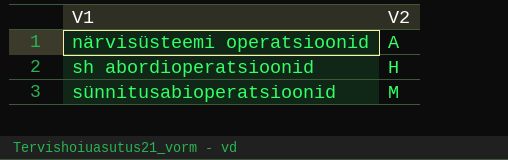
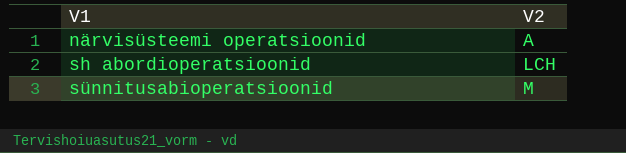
sh abordioperatsioonid | V2: H -> LCH

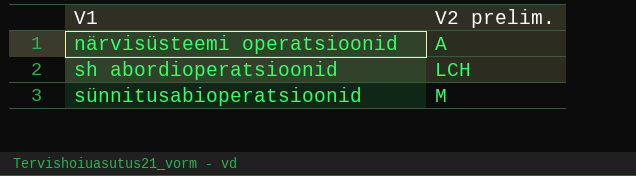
column name: V2 -> V2 prelim.

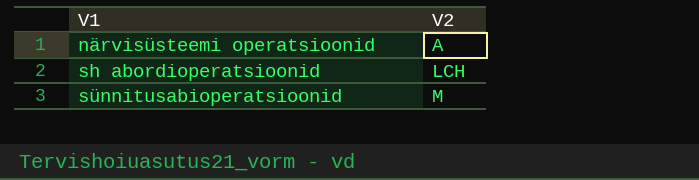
column name: V2 prelim. -> V2

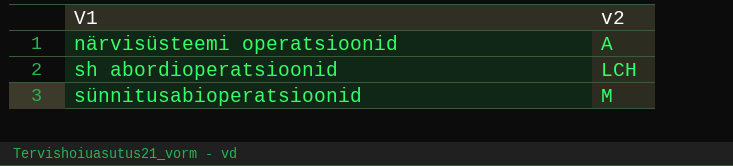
column name: V2 -> v2

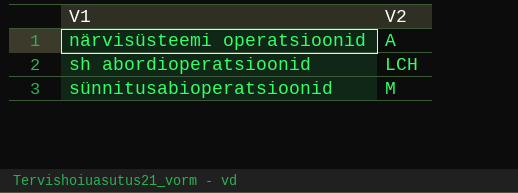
column name: v2 -> V2

